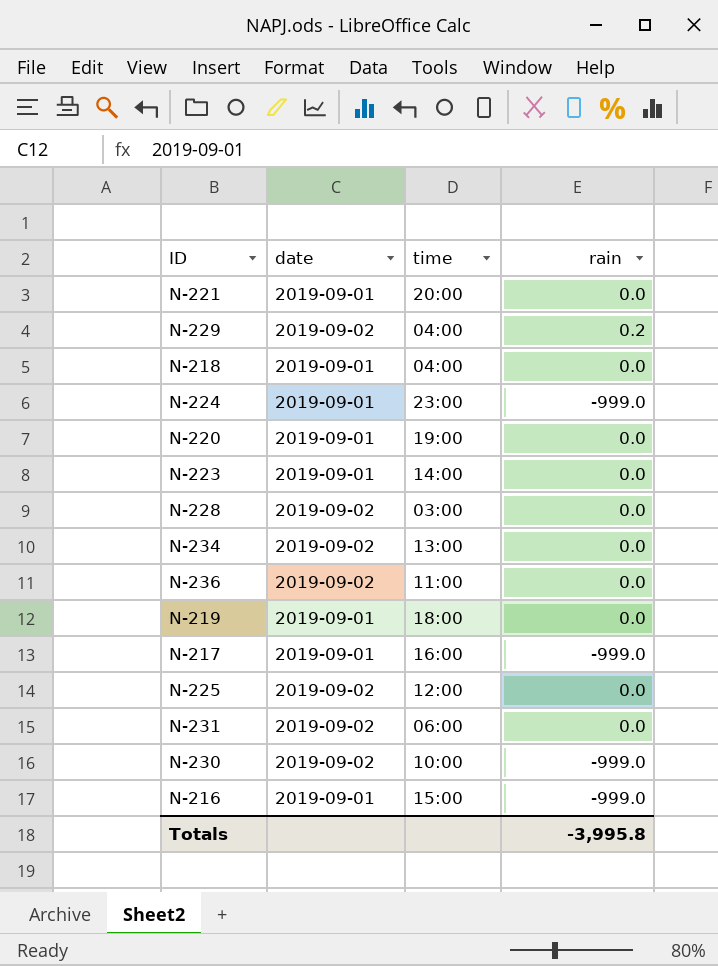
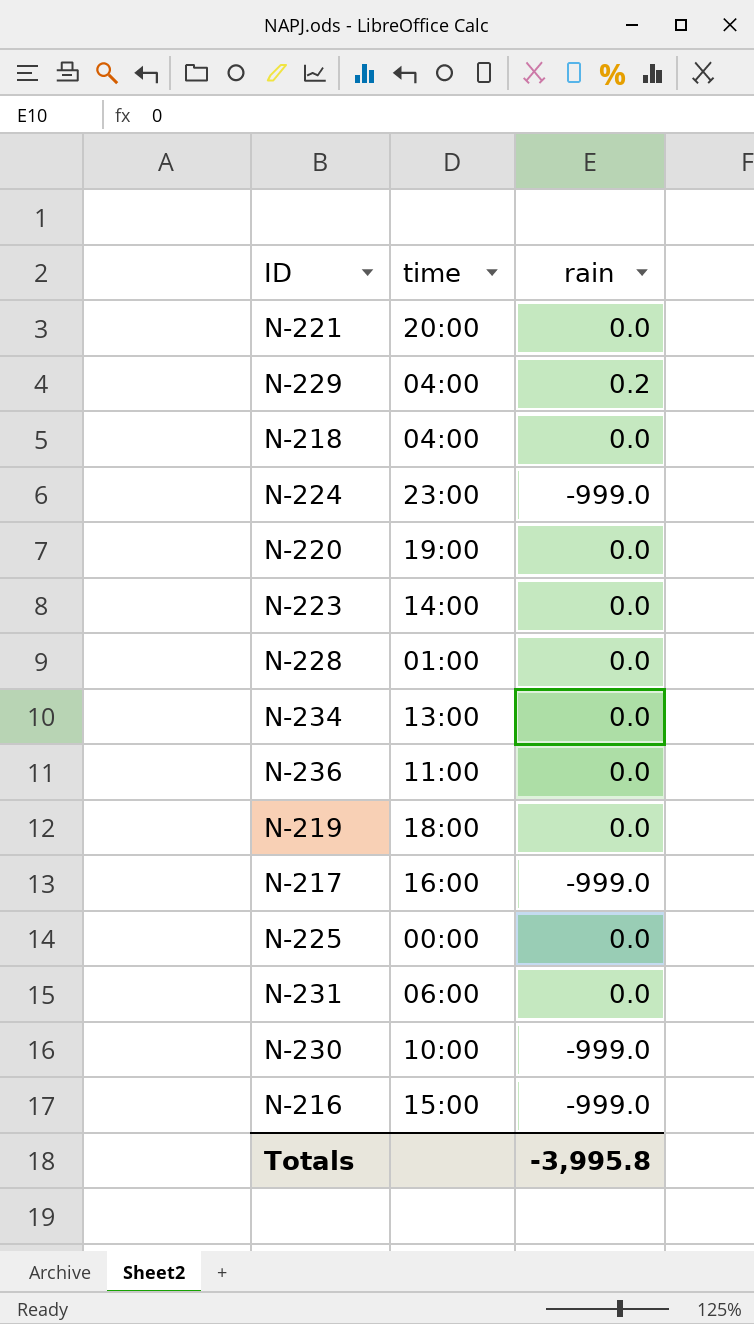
column date | position: 2 -> none
N-228 | time: 03:00 -> 01:00
N-225 | time: 12:00 -> 00:00

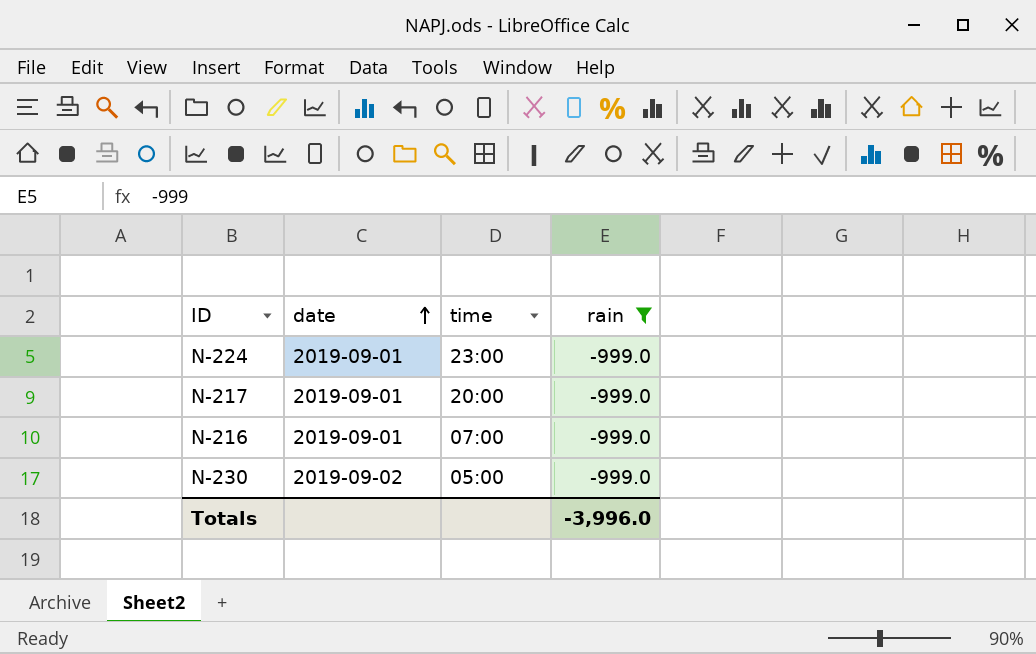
filter: none -> rain = -999.0
row order: none -> date ascending
column date | position: none -> 2
N-217 | time: 16:00 -> 20:00
N-216 | time: 15:00 -> 07:00
N-230 | time: 10:00 -> 05:00
Totals | rain: -3,995.8 -> -3,996.0

